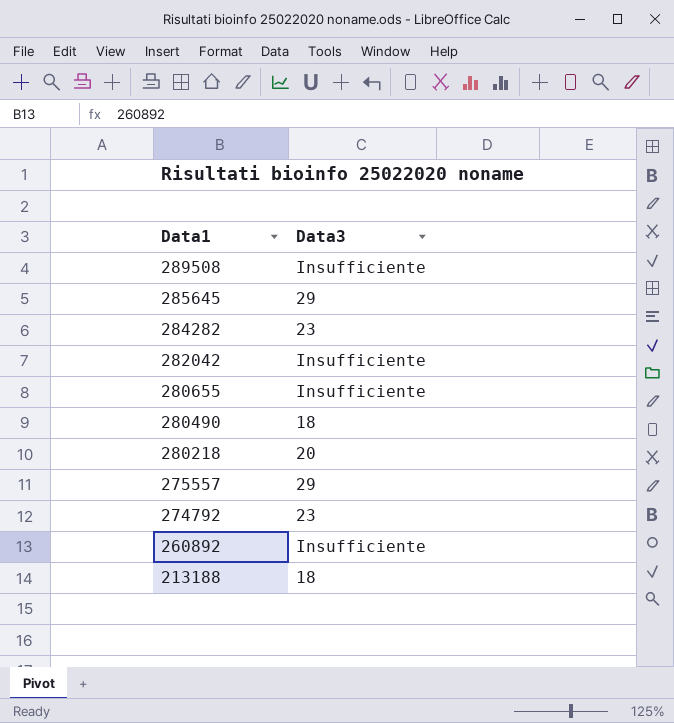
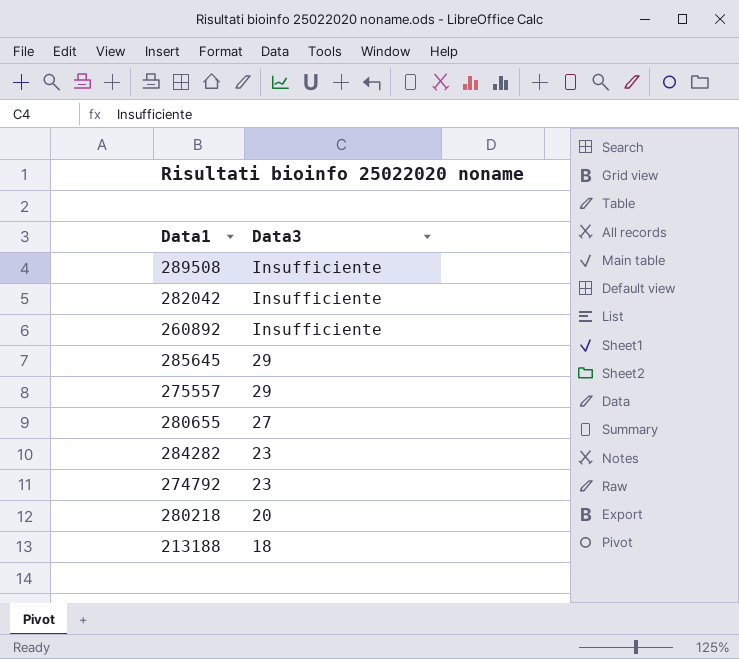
row order: Data1 descending -> Data3 descending
row 280490: 18 -> none
280655 | Data3: Insufficiente -> 27

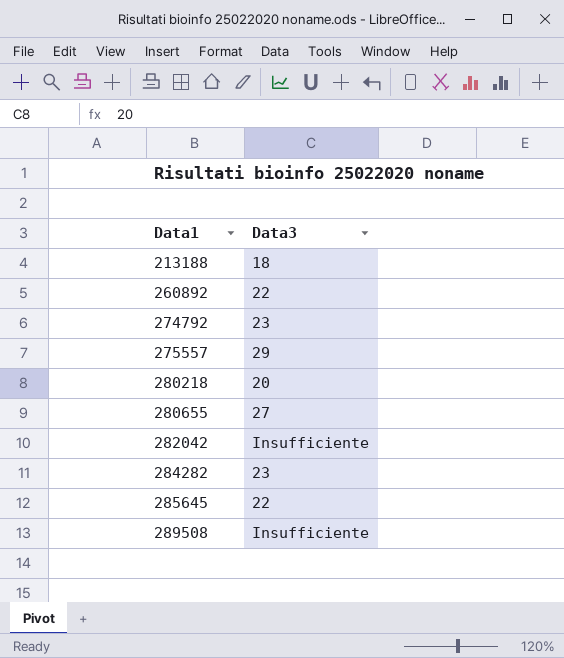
row order: Data3 descending -> Data1 ascending
260892 | Data3: Insufficiente -> 22
285645 | Data3: 29 -> 22

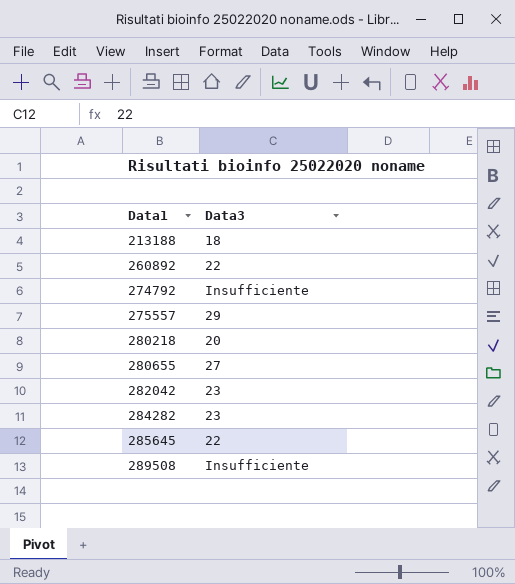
274792 | Data3: 23 -> Insufficiente
282042 | Data3: Insufficiente -> 23

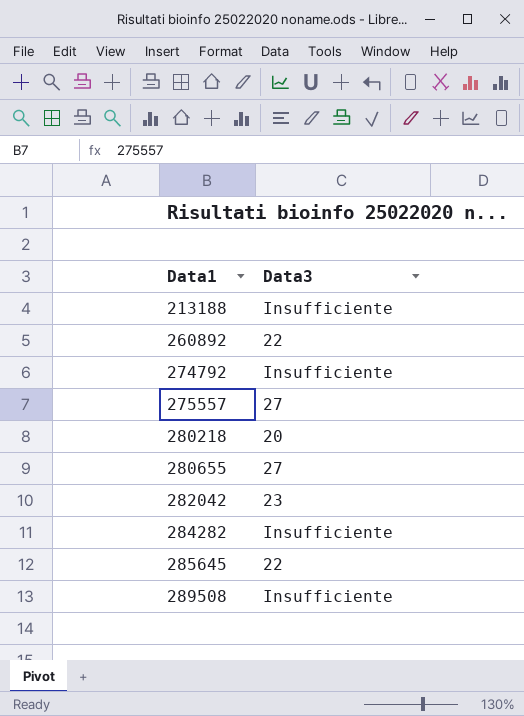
213188 | Data3: 18 -> Insufficiente
275557 | Data3: 29 -> 27
284282 | Data3: 23 -> Insufficiente

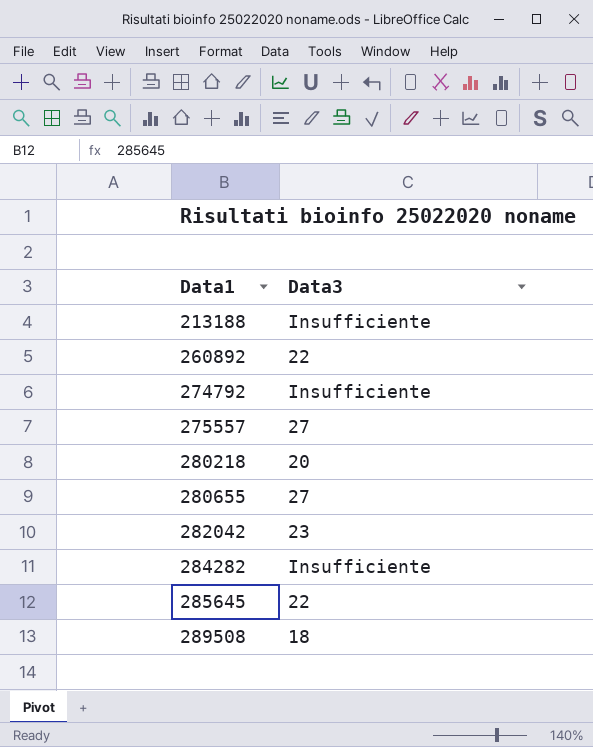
289508 | Data3: Insufficiente -> 18

